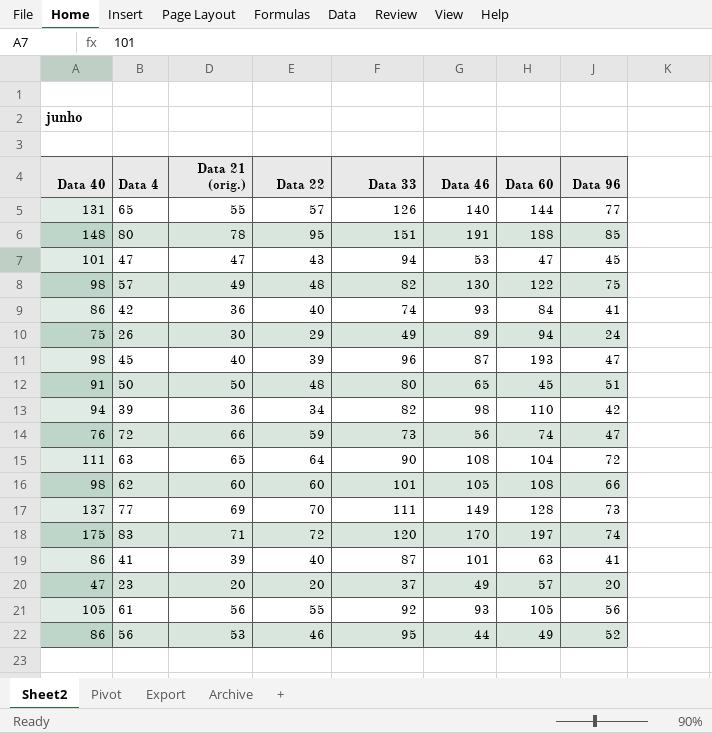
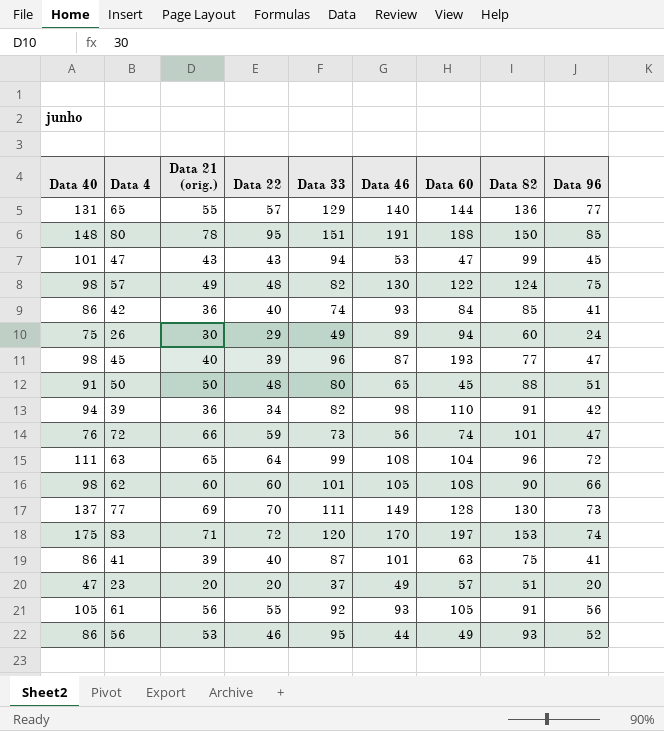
column Data 82 | position: none -> 8
65 | Data 33: 126 -> 129
47 | Data 21 (orig.): 47 -> 43
63 | Data 33: 90 -> 99

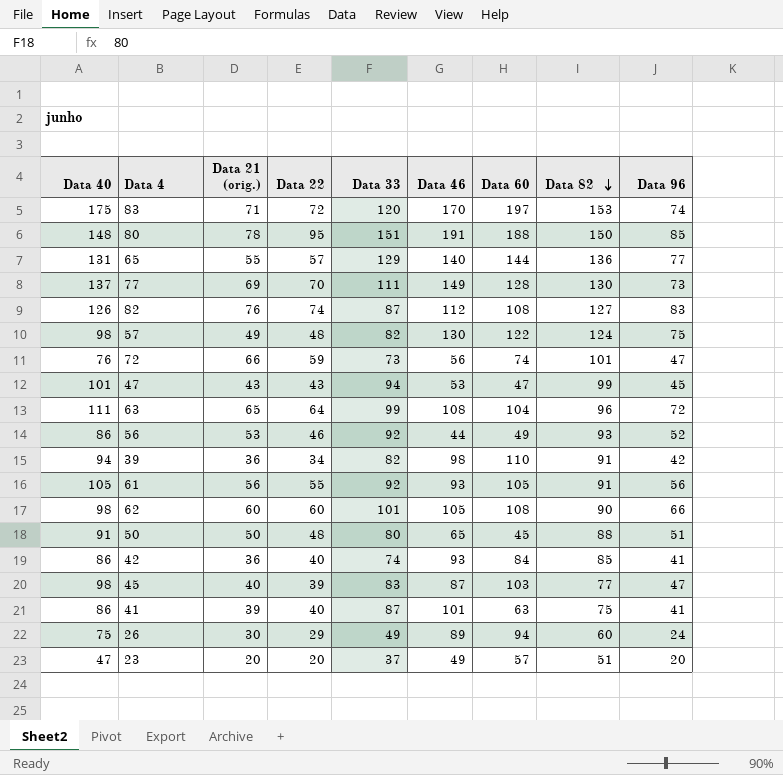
row order: none -> Data 82 descending
row 82: none -> 126 | 76 | 74 | 87 | 112 | 108 | 127 | 83
56 | Data 33: 95 -> 92
45 | Data 33: 96 -> 83
45 | Data 60: 193 -> 103

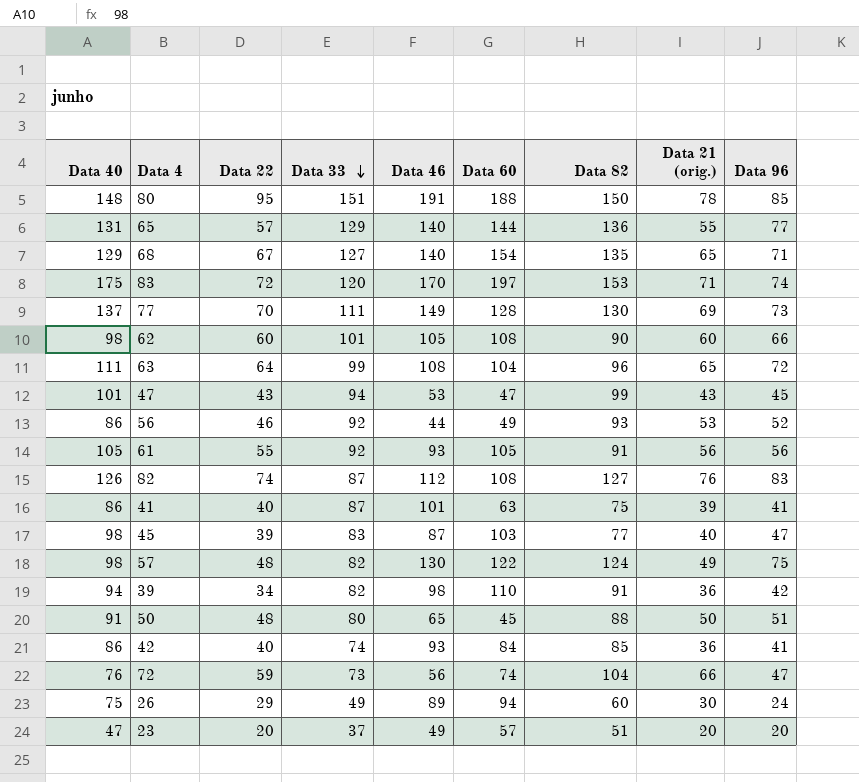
row order: Data 82 descending -> Data 33 descending
column Data 21 (orig.) | position: 3 -> 8
row 68: none -> 129 | 67 | 127 | 140 | 154 | 135 | 65 | 71
72 | Data 82: 101 -> 104

